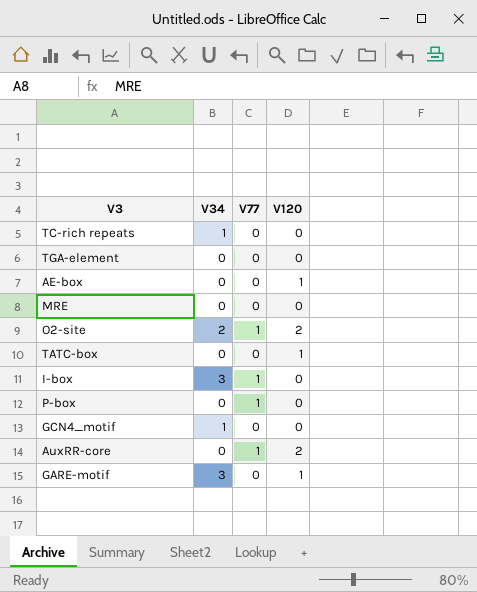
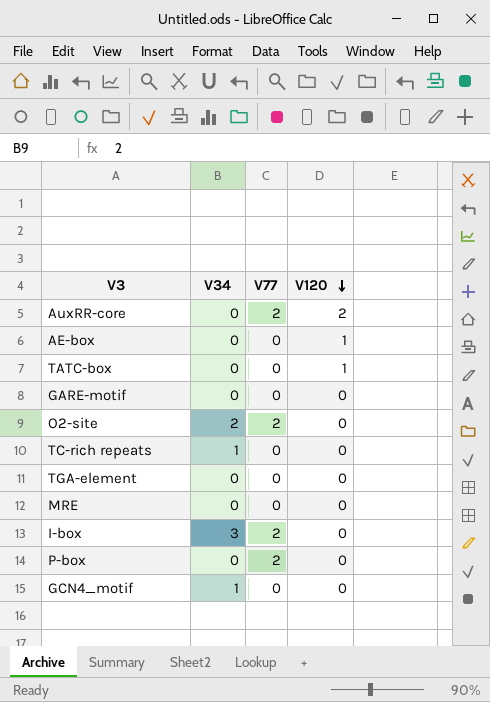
row order: none -> V120 descending
AuxRR-core | V77: 1 -> 2
GARE-motif | V34: 3 -> 0
GARE-motif | V120: 1 -> 0
O2-site | V77: 1 -> 2
O2-site | V120: 2 -> 0
I-box | V77: 1 -> 2
P-box | V77: 1 -> 2

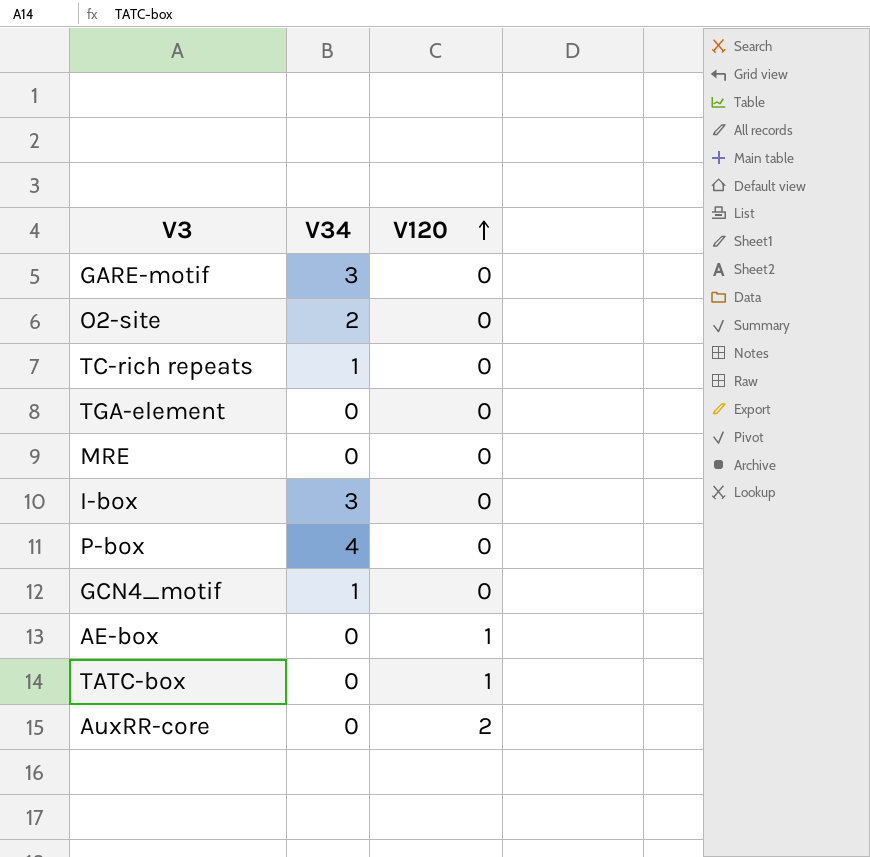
row order: V120 descending -> V120 ascending
column V77 | position: 3 -> none
GARE-motif | V34: 0 -> 3
P-box | V34: 0 -> 4

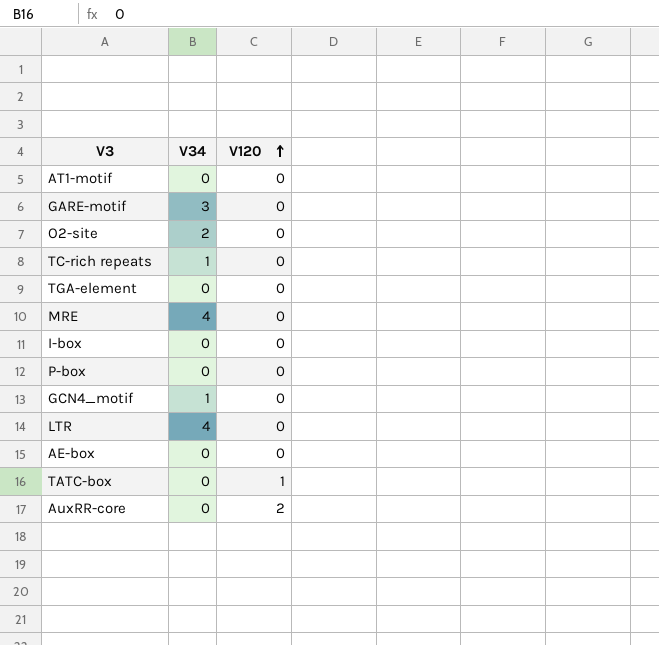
row AT1-motif: none -> 0 | 0
MRE | V34: 0 -> 4
I-box | V34: 3 -> 0
P-box | V34: 4 -> 0
row LTR: none -> 4 | 0
AE-box | V120: 1 -> 0

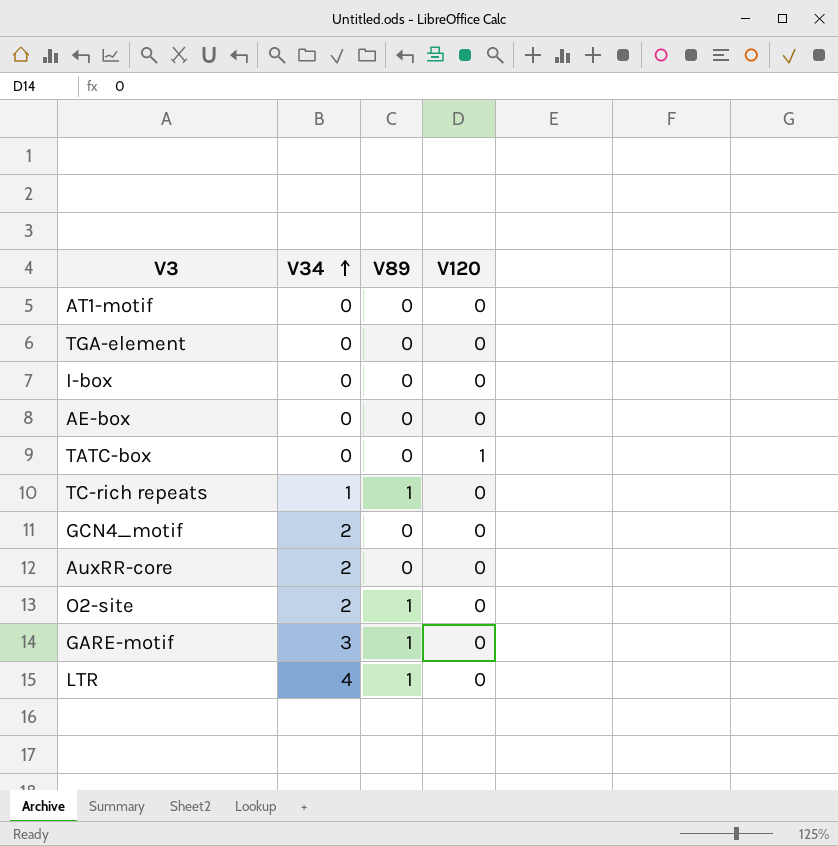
row order: V120 ascending -> V34 ascending
column V89 | position: none -> 3
row MRE: 4 | 0 -> none
row P-box: 0 | 0 -> none
GCN4_motif | V34: 1 -> 2
AuxRR-core | V34: 0 -> 2
AuxRR-core | V120: 2 -> 0

